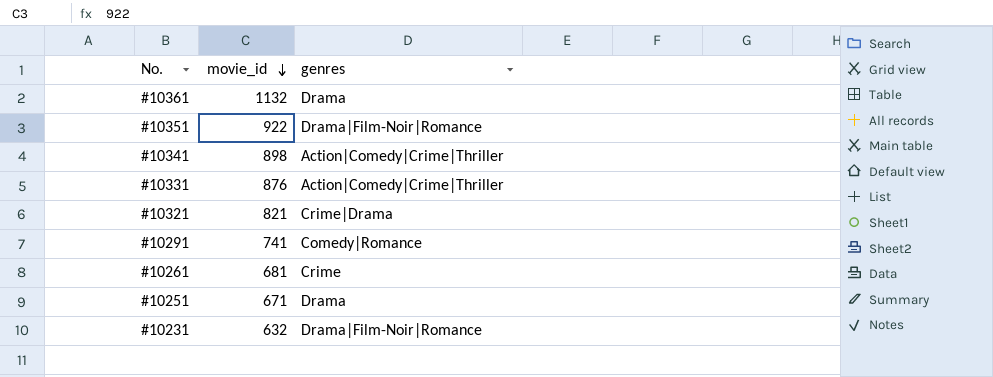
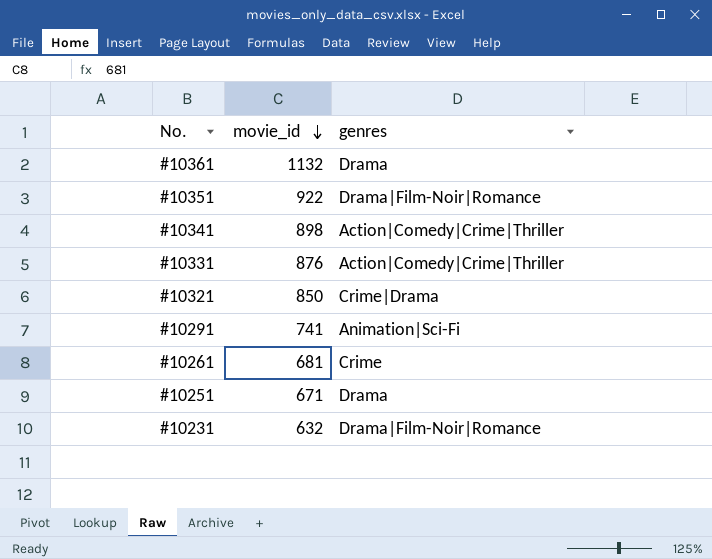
#10321 | movie_id: 821 -> 850
#10291 | genres: Comedy|Romance -> Animation|Sci-Fi

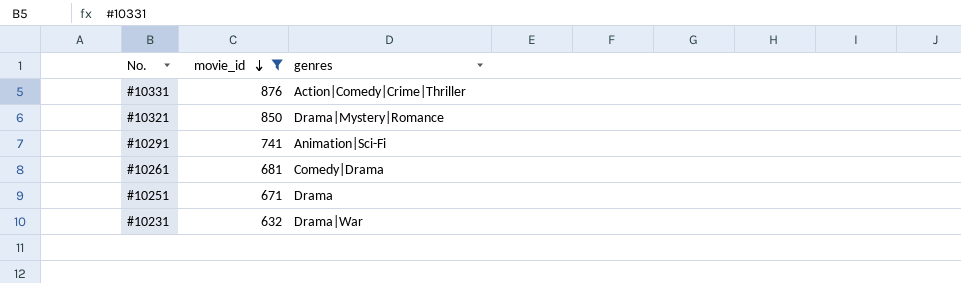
filter: none -> movie_id <= 876
#10321 | genres: Crime|Drama -> Drama|Mystery|Romance
#10261 | genres: Crime -> Comedy|Drama
#10231 | genres: Drama|Film-Noir|Romance -> Drama|War

